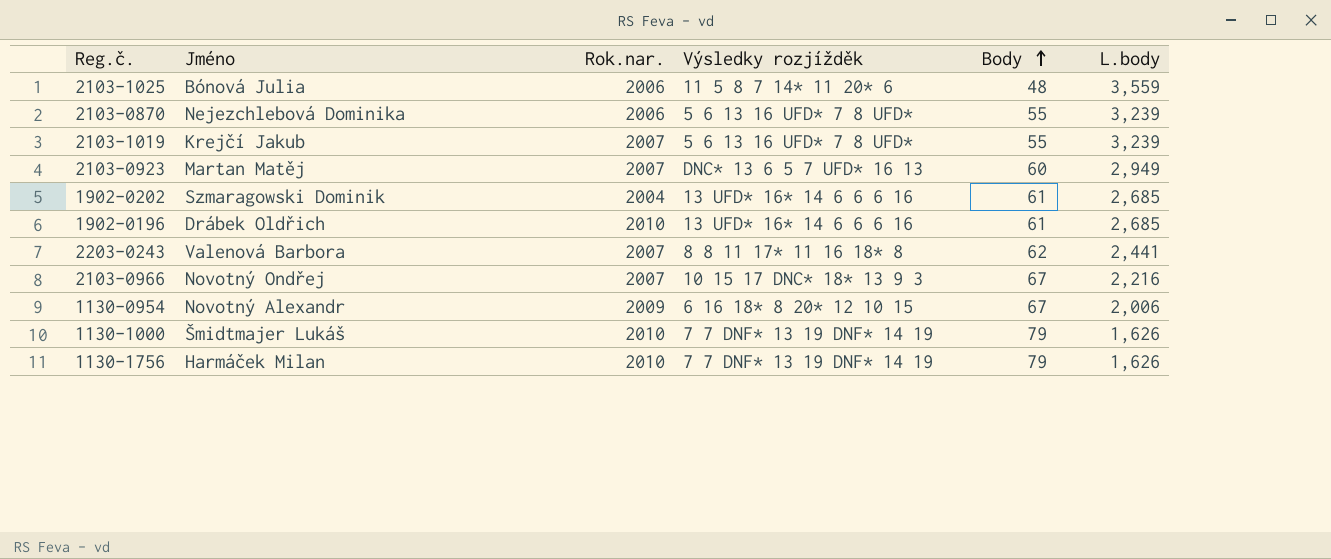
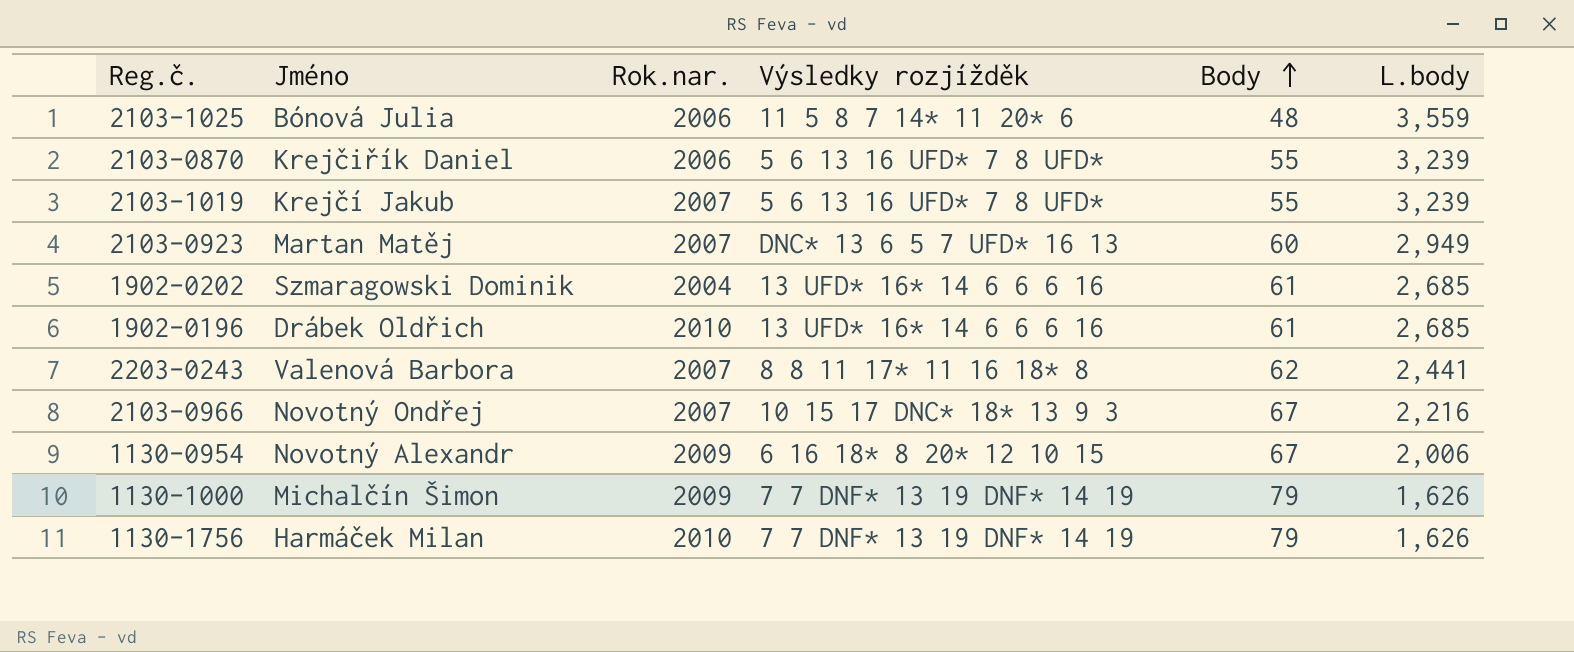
2103-0870 | Jméno: Nejezchlebová Dominika -> Krejčiřík Daniel
1130-1000 | Jméno: Šmidtmajer Lukáš -> Michalčín Šimon
1130-1000 | Rok.nar.: 2010 -> 2009

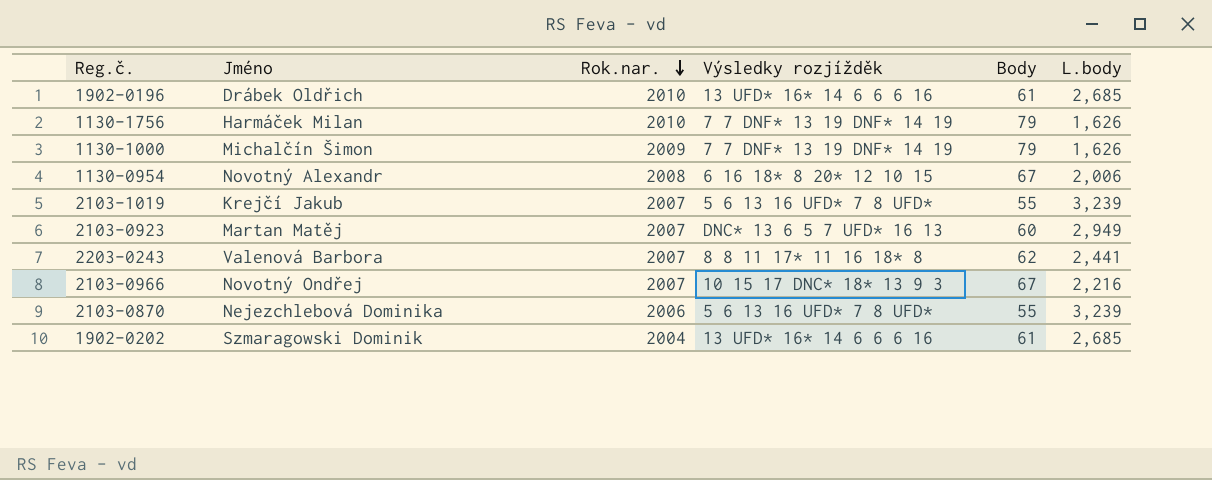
row order: Body ascending -> Rok.nar. descending
row 2103-1025: Bónová Julia | 2006 | 11 5 8 7 14* 11 20* 6 | 48 | 3,559 -> none
1130-0954 | Rok.nar.: 2009 -> 2008
2103-0870 | Jméno: Krejčiřík Daniel -> Nejezchlebová Dominika

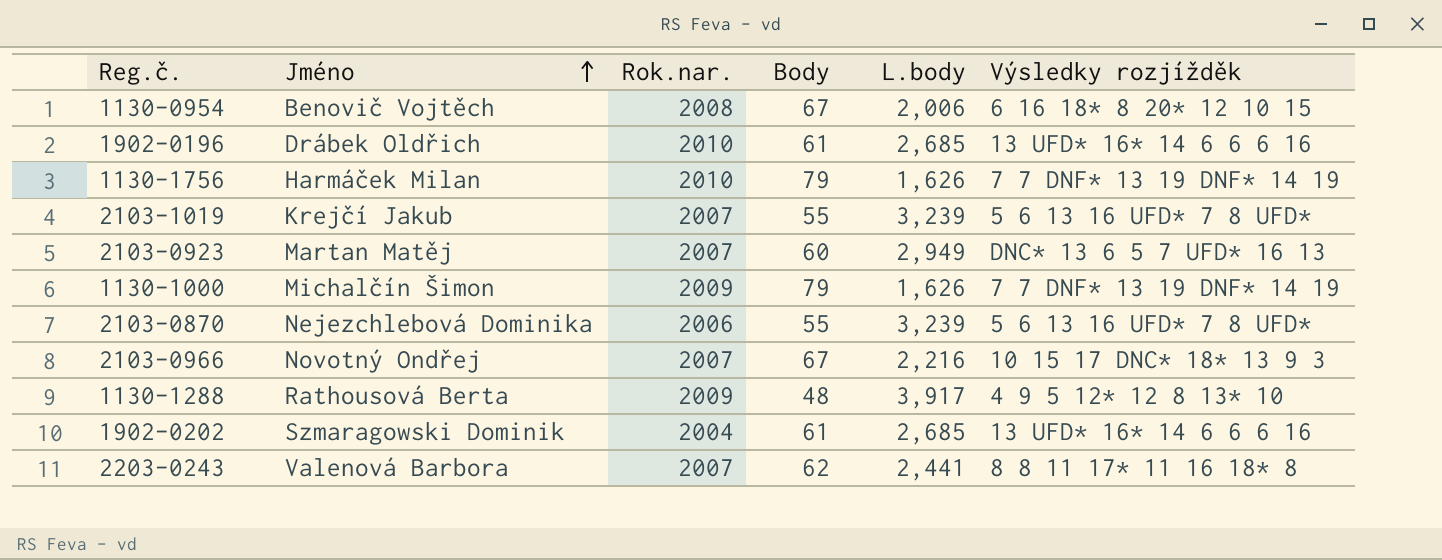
row order: Rok.nar. descending -> Jméno ascending
column Výsledky rozjížděk | position: 4 -> 6
1130-0954 | Jméno: Novotný Alexandr -> Benovič Vojtěch
row 1130-1288: none -> Rathousová Berta | 2009 | 48 | 3,917 | 4 9 5 12* 12 8 13* 10

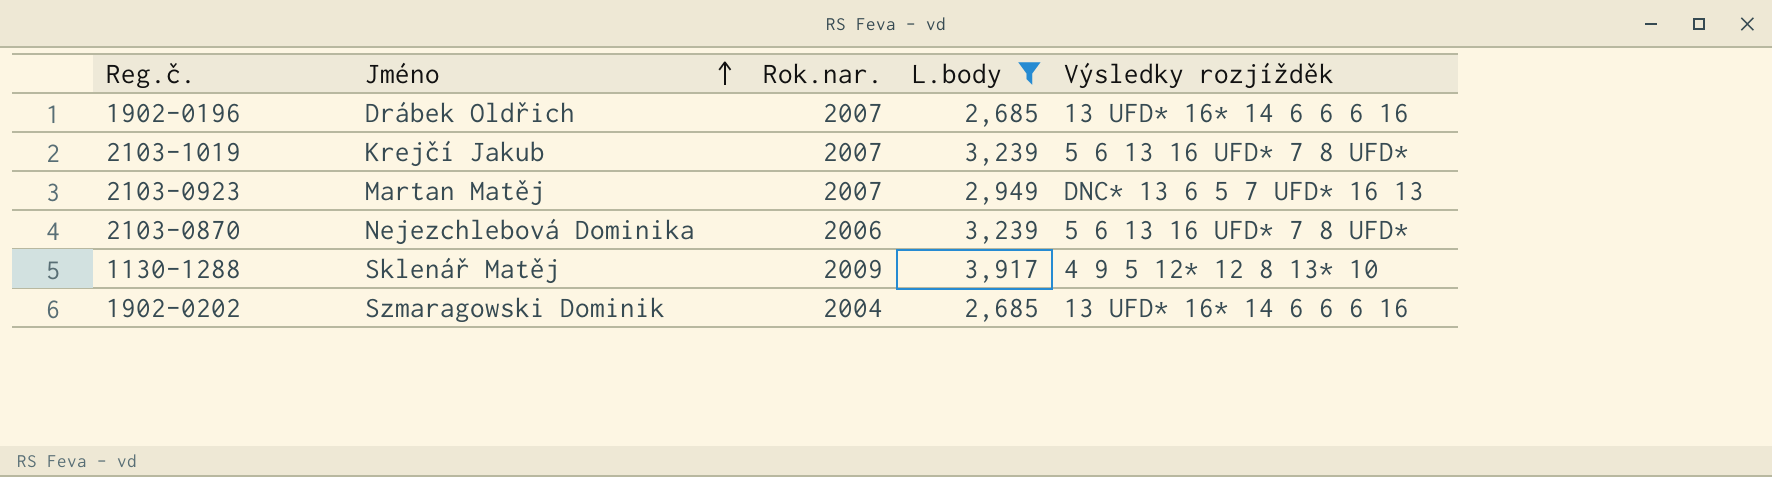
filter: none -> L.body >= 2,685
column Body | position: 4 -> none
1902-0196 | Rok.nar.: 2010 -> 2007
1130-1288 | Jméno: Rathousová Berta -> Sklenář Matěj

